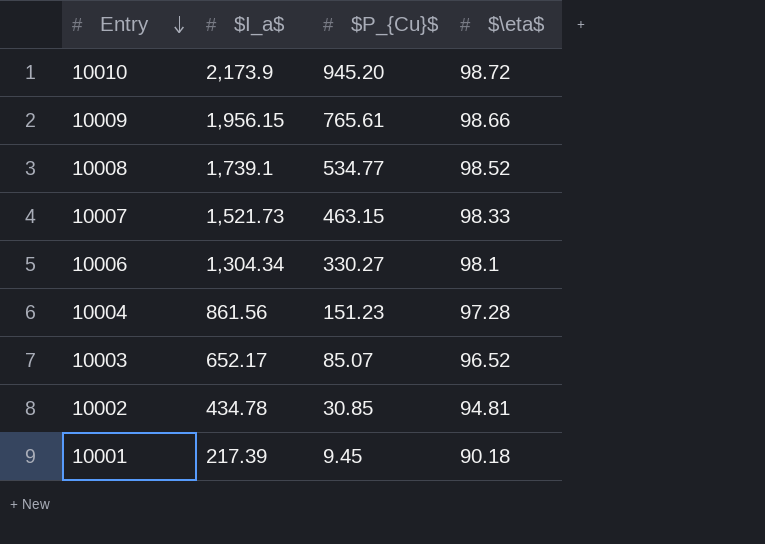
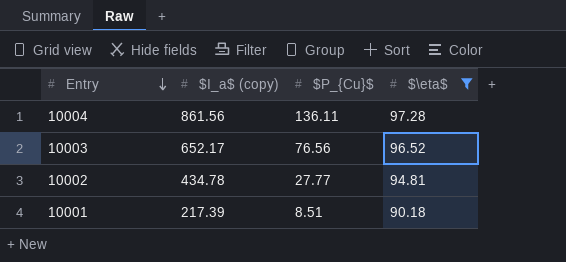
filter: none -> $\eta$ <= 97.28
column name: $I_a$ -> $I_a$ (copy)
10004 | $P_{Cu}$: 151.23 -> 136.11
10003 | $P_{Cu}$: 85.07 -> 76.56
10002 | $P_{Cu}$: 30.85 -> 27.77
10001 | $P_{Cu}$: 9.45 -> 8.51

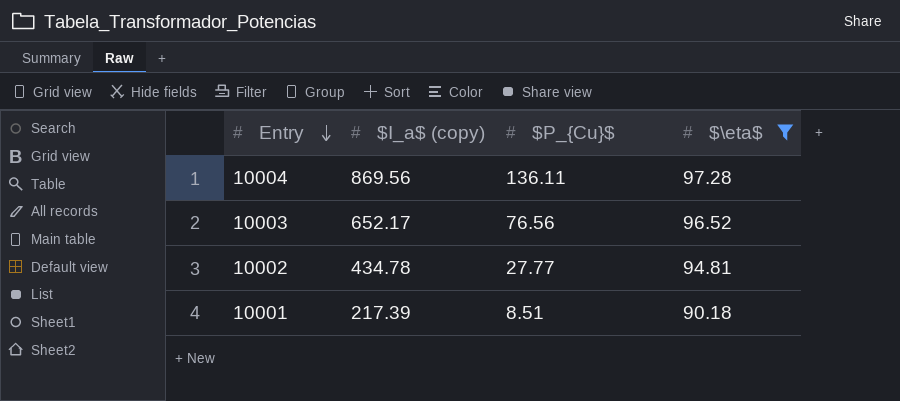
10004 | $I_a$ (copy): 861.56 -> 869.56

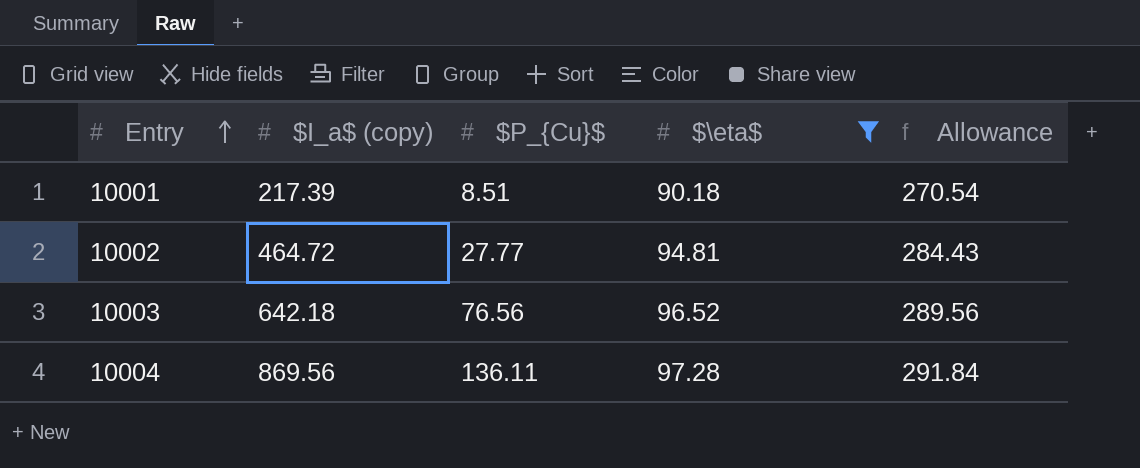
row order: Entry descending -> Entry ascending
column Allowance | formula: none -> [$\eta$] * 3
10002 | $I_a$ (copy): 434.78 -> 464.72
10003 | $I_a$ (copy): 652.17 -> 642.18

